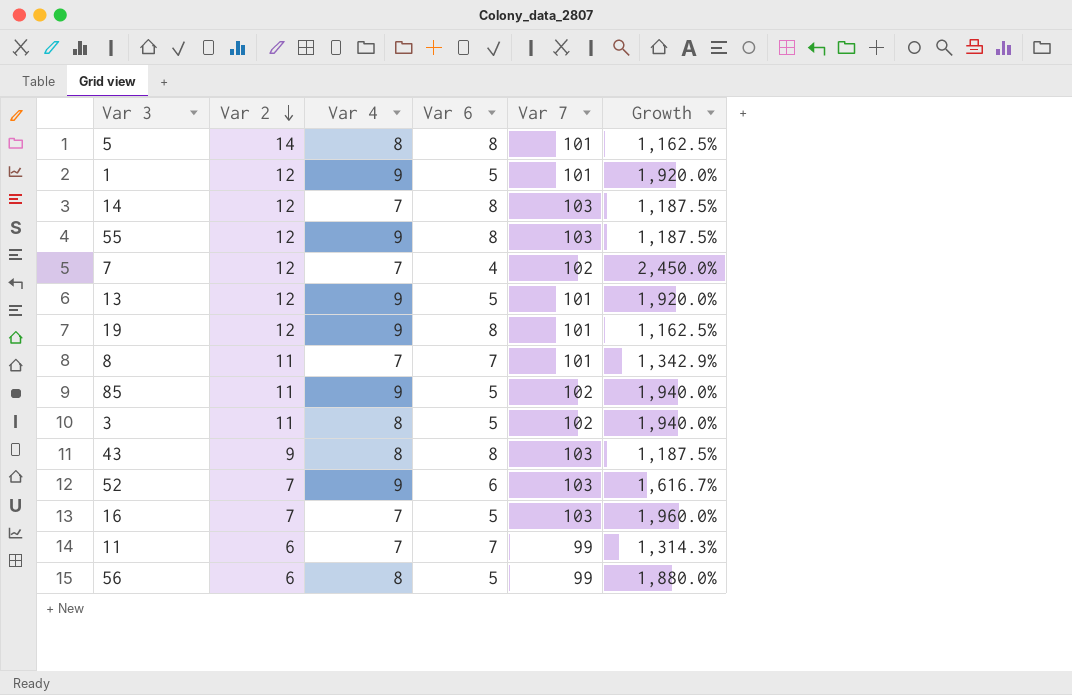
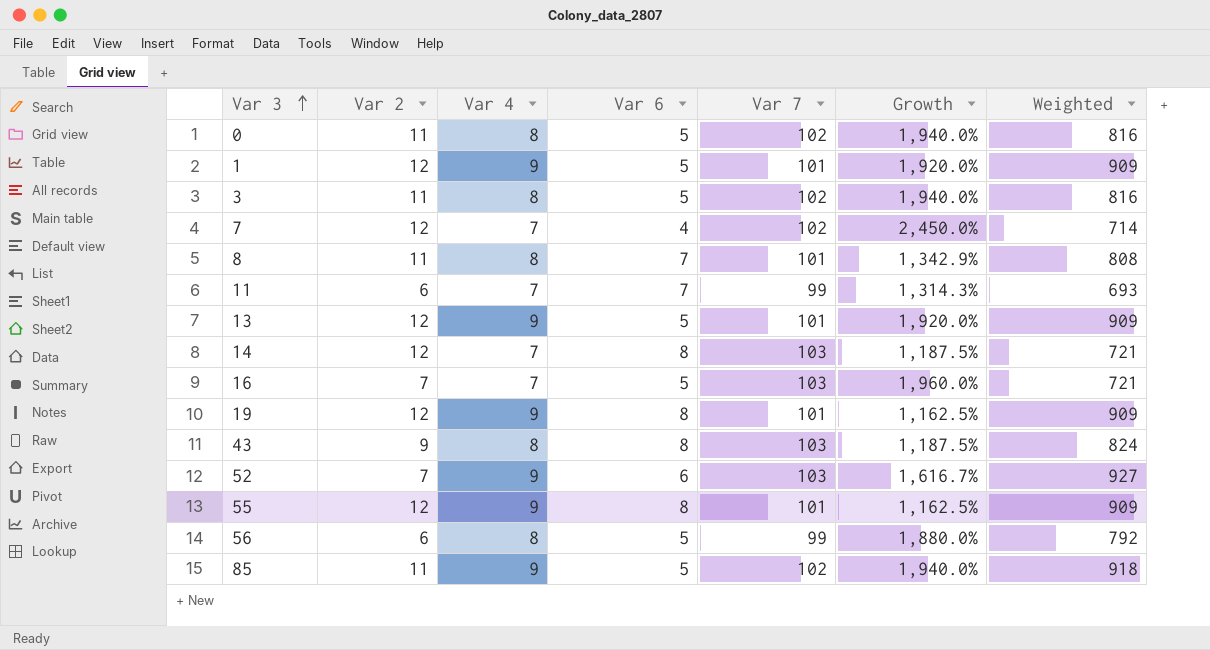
row order: Var 2 descending -> Var 3 ascending
column Weighted | formula: none -> [Var 4] * [Var 7]
row 5: 14 | 8 | 8 | 101 | 1,162.5% -> none
row 0: none -> 11 | 8 | 5 | 102 | 1,940.0% | 816
8 | Var 4: 7 -> 8
55 | Var 7: 103 -> 101
55 | Growth: 1,187.5% -> 1,162.5%

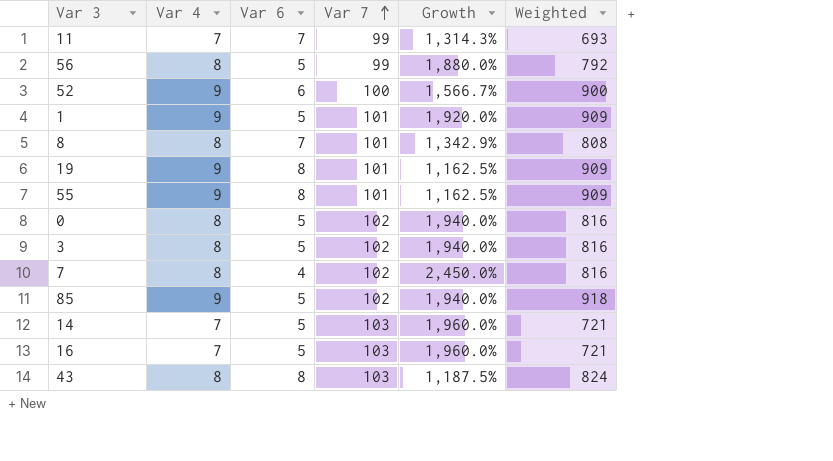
row order: Var 3 ascending -> Var 7 ascending
column Var 2 | position: 2 -> none
row 13: 12 | 9 | 5 | 101 | 1,920.0% | 909 -> none
52 | Var 7: 103 -> 100
52 | Growth: 1,616.7% -> 1,566.7%
52 | Weighted: 927 -> 900
7 | Var 4: 7 -> 8
7 | Weighted: 714 -> 816
14 | Var 6: 8 -> 5
14 | Growth: 1,187.5% -> 1,960.0%

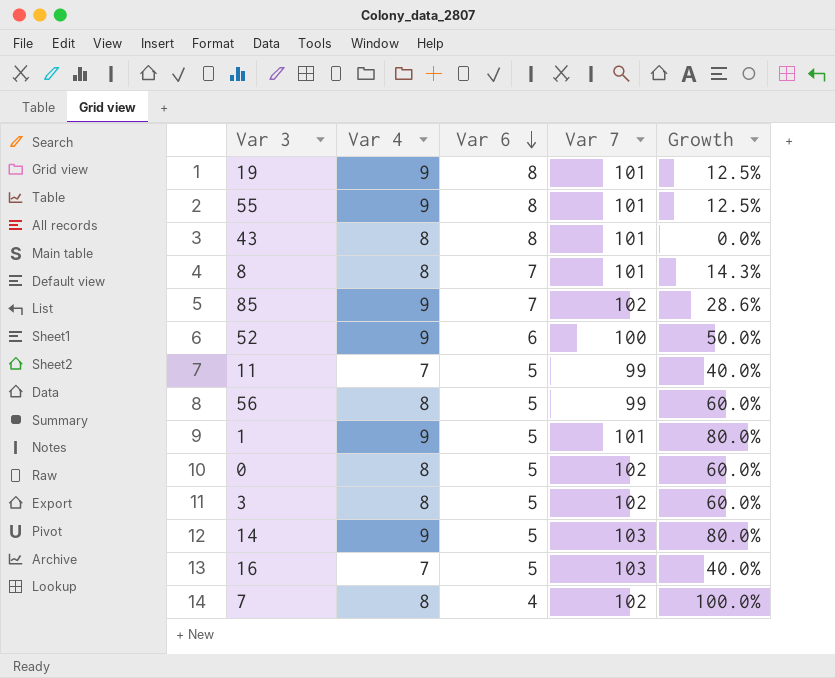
row order: Var 7 ascending -> Var 6 descending
column Weighted | formula: [Var 4] * [Var 7] -> none
column Growth | formula: ([Var 7] - [Var 6]) / [Var 6] -> ([Var 4] - [Var 6]) / [Var 6]
43 | Var 7: 103 -> 101
85 | Var 6: 5 -> 7
11 | Var 6: 7 -> 5
14 | Var 4: 7 -> 9

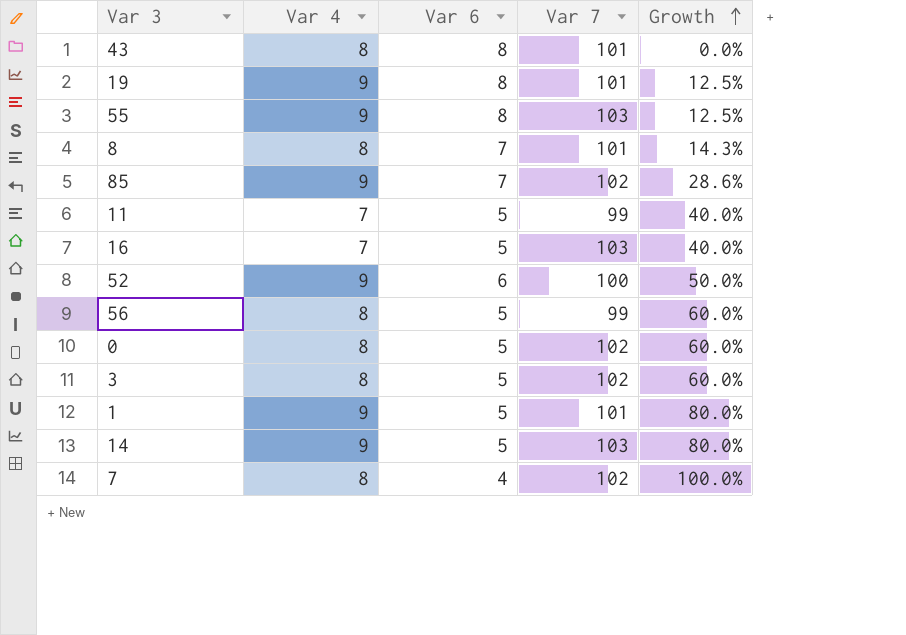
row order: Var 6 descending -> Growth ascending
55 | Var 7: 101 -> 103

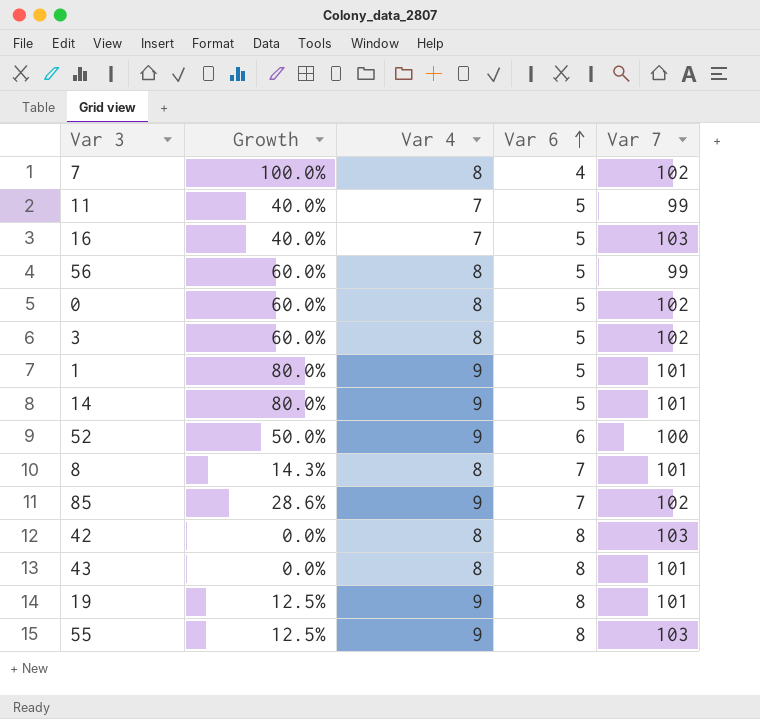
row order: Growth ascending -> Var 6 ascending
column Growth | position: 5 -> 2
14 | Var 7: 103 -> 101
row 42: none -> 0.0% | 8 | 8 | 103

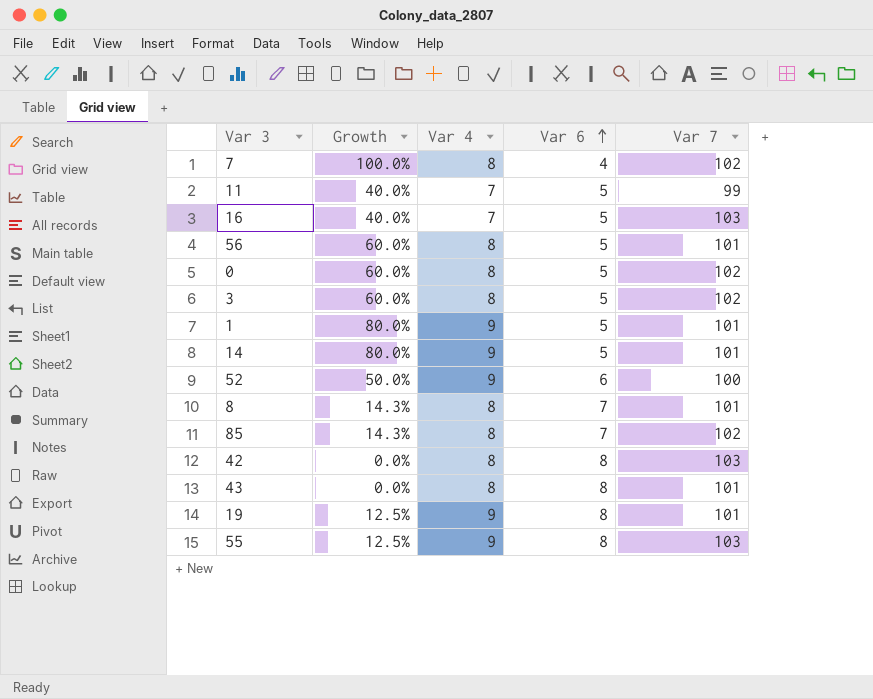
56 | Var 7: 99 -> 101
85 | Growth: 28.6% -> 14.3%
85 | Var 4: 9 -> 8

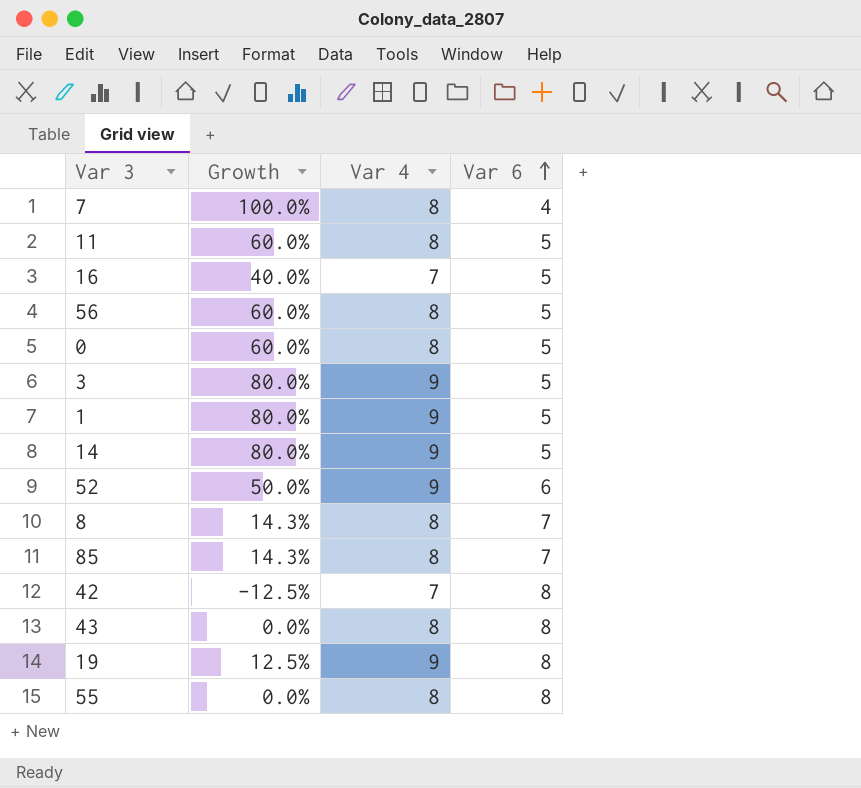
column Var 7 | position: 5 -> none
11 | Growth: 40.0% -> 60.0%
11 | Var 4: 7 -> 8
3 | Growth: 60.0% -> 80.0%
3 | Var 4: 8 -> 9
42 | Growth: 0.0% -> -12.5%
42 | Var 4: 8 -> 7
55 | Growth: 12.5% -> 0.0%
55 | Var 4: 9 -> 8

